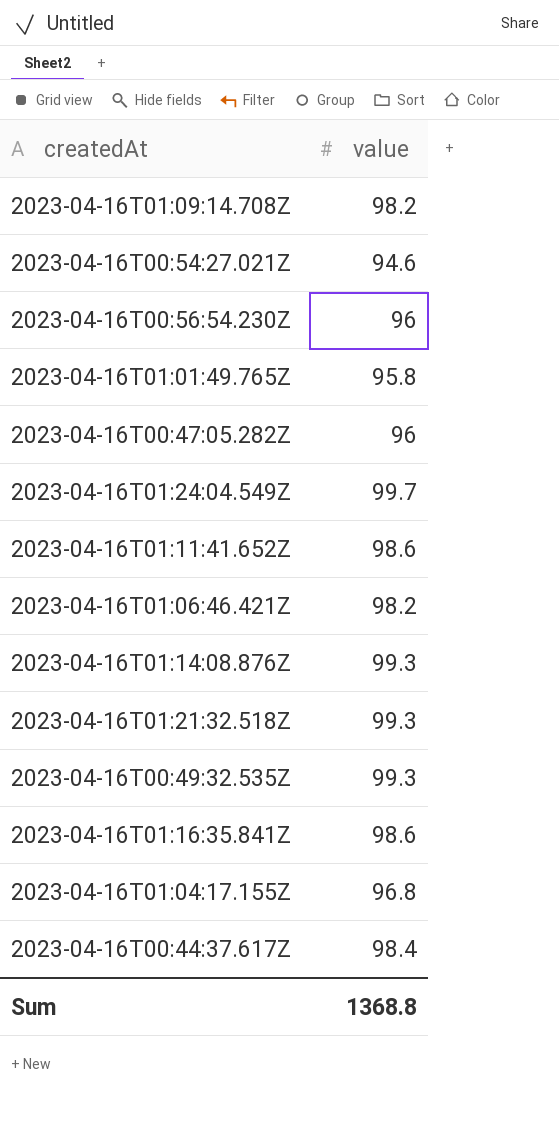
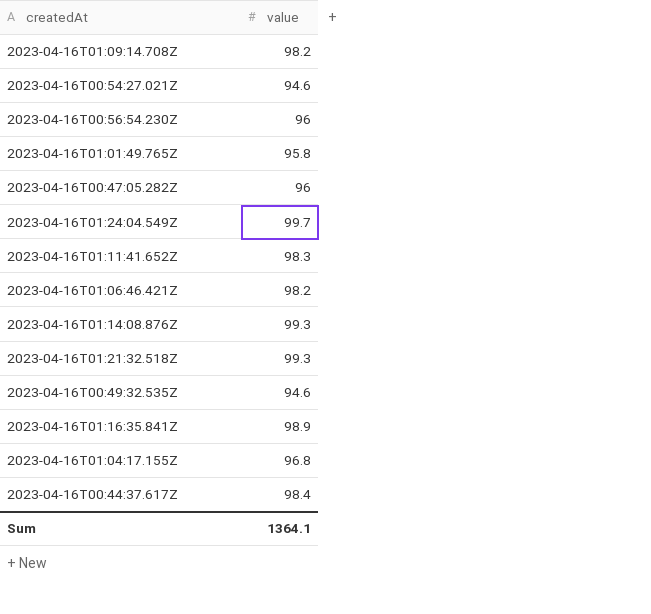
2023-04-16T01:11:41.652Z | value: 98.6 -> 98.3
2023-04-16T00:49:32.535Z | value: 99.3 -> 94.6
2023-04-16T01:16:35.841Z | value: 98.6 -> 98.9
Sum | value: 1368.8 -> 1364.1

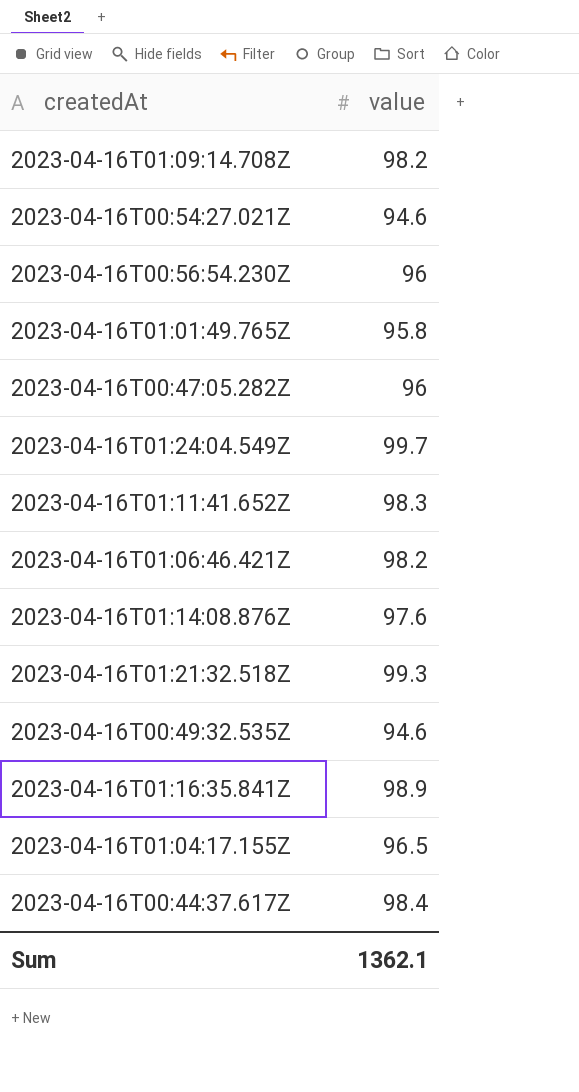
2023-04-16T01:14:08.876Z | value: 99.3 -> 97.6
2023-04-16T01:04:17.155Z | value: 96.8 -> 96.5
Sum | value: 1364.1 -> 1362.1

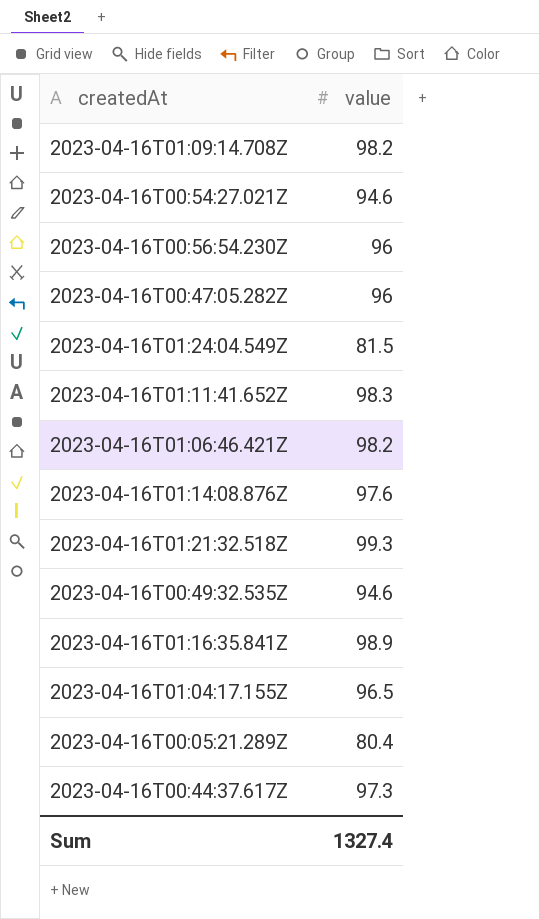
row 2023-04-16T01:01:49.765Z: 95.8 -> none
2023-04-16T01:24:04.549Z | value: 99.7 -> 81.5
row 2023-04-16T00:05:21.289Z: none -> 80.4
2023-04-16T00:44:37.617Z | value: 98.4 -> 97.3
Sum | value: 1362.1 -> 1327.4

